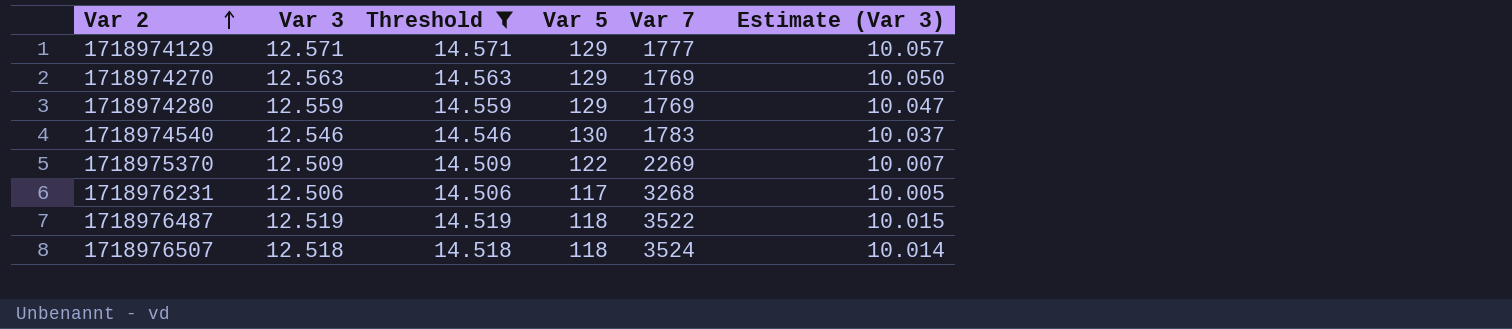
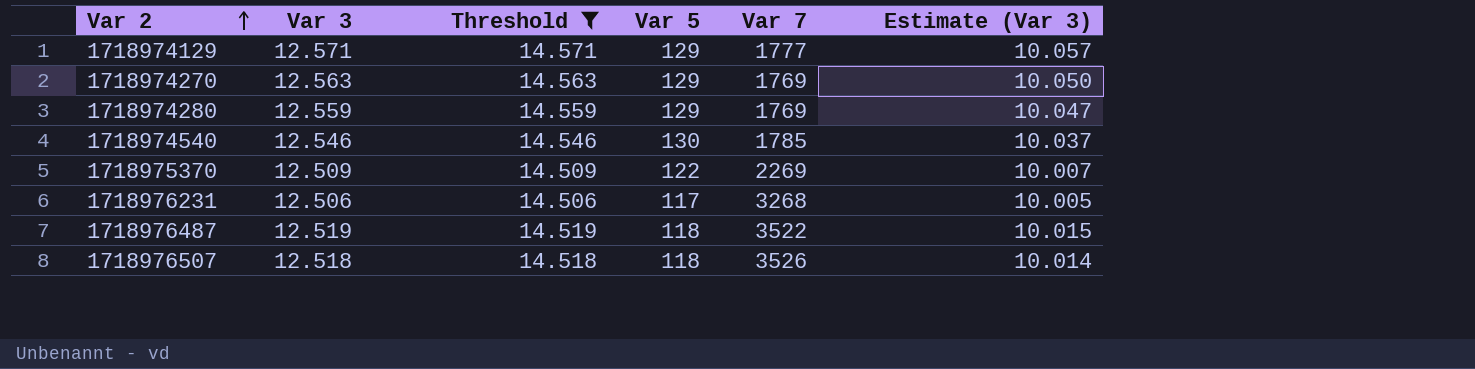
1718974540 | Var 7: 1783 -> 1785
1718976507 | Var 7: 3524 -> 3526

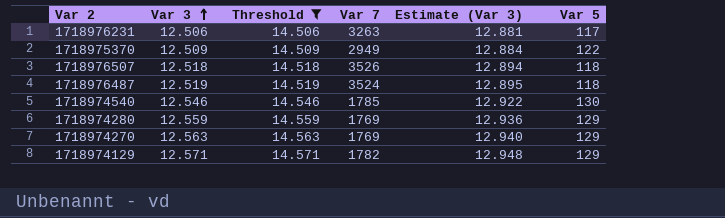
row order: Var 2 ascending -> Var 3 ascending
column Estimate (Var 3) | formula: [Var 3] * 0.8 -> [Var 3] * 1.03
column Var 5 | position: 4 -> 6
1718976231 | Var 7: 3268 -> 3263
1718975370 | Var 7: 2269 -> 2949
1718976487 | Var 7: 3522 -> 3524
1718974129 | Var 7: 1777 -> 1782

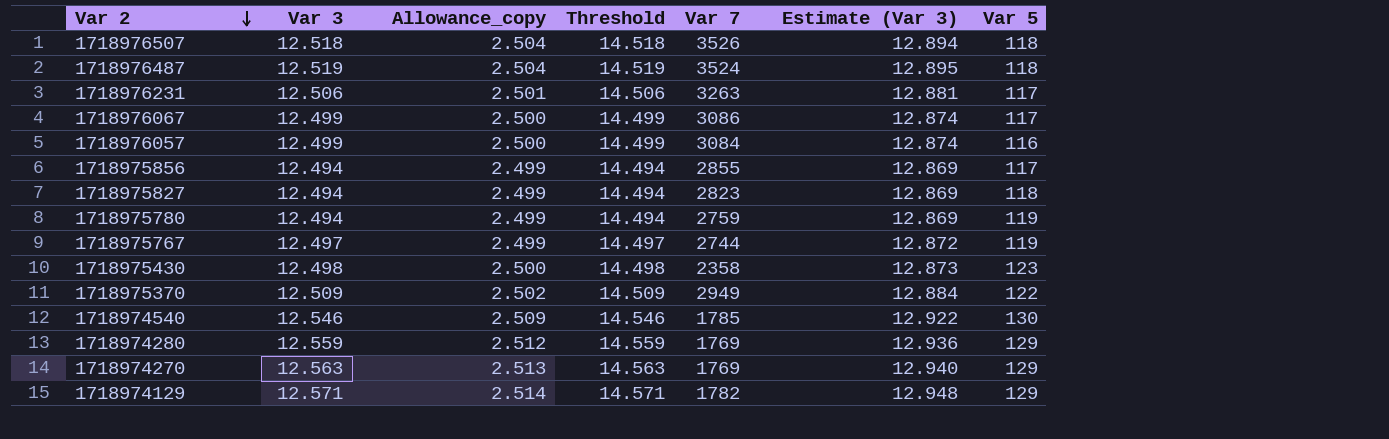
filter: Threshold >= 14.506 -> none
row order: Var 3 ascending -> Var 2 descending
column Allowance_copy | formula: none -> [Var 3] * 0.2

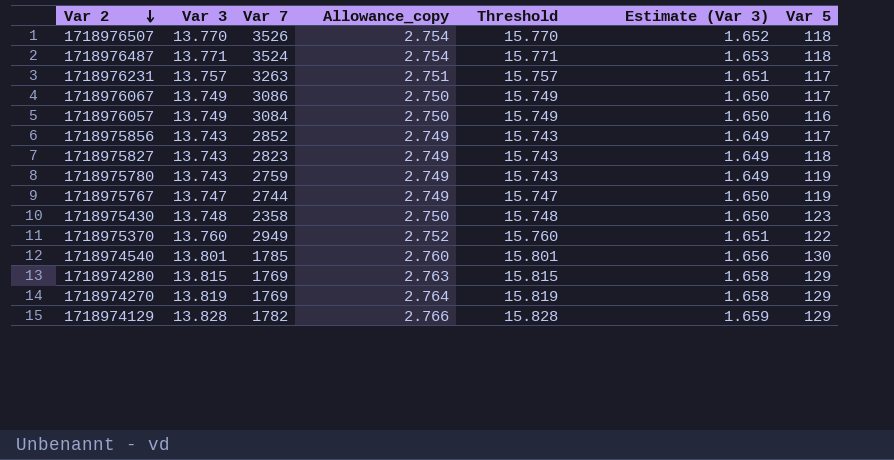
column Var 7 | position: 5 -> 3
column Estimate (Var 3) | formula: [Var 3] * 1.03 -> [Var 3] * 0.12
1718976507 | Var 3: 12.518 -> 13.770
1718976507 | Allowance_copy: 2.504 -> 2.754
1718976507 | Threshold: 14.518 -> 15.770
1718976487 | Var 3: 12.519 -> 13.771
1718976487 | Allowance_copy: 2.504 -> 2.754
1718976487 | Threshold: 14.519 -> 15.771
1718976231 | Var 3: 12.506 -> 13.757
1718976231 | Allowance_copy: 2.501 -> 2.751
1718976231 | Threshold: 14.506 -> 15.757
1718976067 | Var 3: 12.499 -> 13.749
1718976067 | Allowance_copy: 2.500 -> 2.750
1718976067 | Threshold: 14.499 -> 15.749
1718976057 | Var 3: 12.499 -> 13.749
1718976057 | Allowance_copy: 2.500 -> 2.750
1718976057 | Threshold: 14.499 -> 15.749
1718975856 | Var 3: 12.494 -> 13.743
1718975856 | Var 7: 2855 -> 2852
1718975856 | Allowance_copy: 2.499 -> 2.749
1718975856 | Threshold: 14.494 -> 15.743
1718975827 | Var 3: 12.494 -> 13.743
1718975827 | Allowance_copy: 2.499 -> 2.749
1718975827 | Threshold: 14.494 -> 15.743
1718975780 | Var 3: 12.494 -> 13.743
1718975780 | Allowance_copy: 2.499 -> 2.749
1718975780 | Threshold: 14.494 -> 15.743
1718975767 | Var 3: 12.497 -> 13.747
1718975767 | Allowance_copy: 2.499 -> 2.749
1718975767 | Threshold: 14.497 -> 15.747
1718975430 | Var 3: 12.498 -> 13.748
1718975430 | Allowance_copy: 2.500 -> 2.750
1718975430 | Threshold: 14.498 -> 15.748
1718975370 | Var 3: 12.509 -> 13.760
1718975370 | Allowance_copy: 2.502 -> 2.752
1718975370 | Threshold: 14.509 -> 15.760
1718974540 | Var 3: 12.546 -> 13.801
1718974540 | Allowance_copy: 2.509 -> 2.760
1718974540 | Threshold: 14.546 -> 15.801
1718974280 | Var 3: 12.559 -> 13.815
1718974280 | Allowance_copy: 2.512 -> 2.763
1718974280 | Threshold: 14.559 -> 15.815
1718974270 | Var 3: 12.563 -> 13.819
1718974270 | Allowance_copy: 2.513 -> 2.764
1718974270 | Threshold: 14.563 -> 15.819
1718974129 | Var 3: 12.571 -> 13.828
1718974129 | Allowance_copy: 2.514 -> 2.766
1718974129 | Threshold: 14.571 -> 15.828

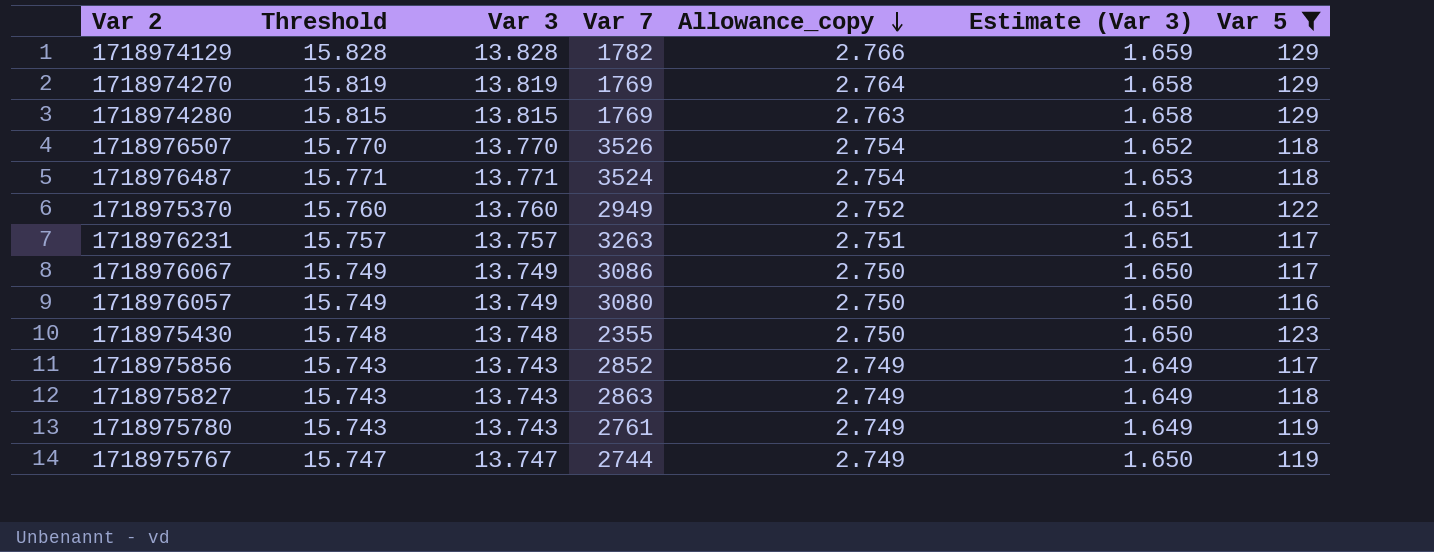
filter: none -> Var 5 != 130
row order: Var 2 descending -> Allowance_copy descending
column Threshold | position: 5 -> 2
1718976057 | Var 7: 3084 -> 3080
1718975430 | Var 7: 2358 -> 2355
1718975827 | Var 7: 2823 -> 2863
1718975780 | Var 7: 2759 -> 2761

